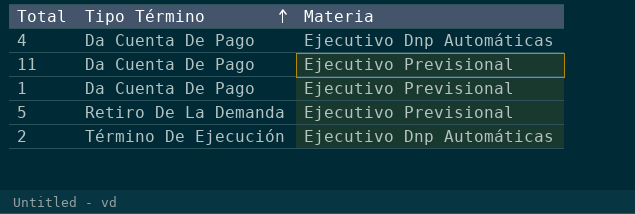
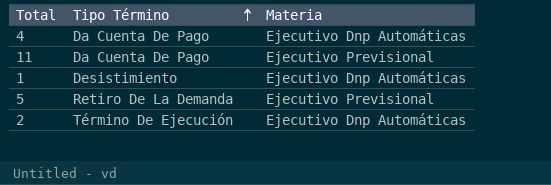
1 | Tipo Término: Da Cuenta De Pago -> Desistimiento
1 | Materia: Ejecutivo Previsional -> Ejecutivo Dnp Automáticas

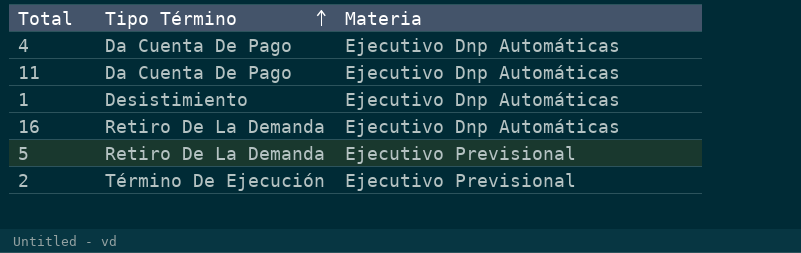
11 | Materia: Ejecutivo Previsional -> Ejecutivo Dnp Automáticas
row 16: none -> Retiro De La Demanda | Ejecutivo Dnp Automáticas
2 | Materia: Ejecutivo Dnp Automáticas -> Ejecutivo Previsional

